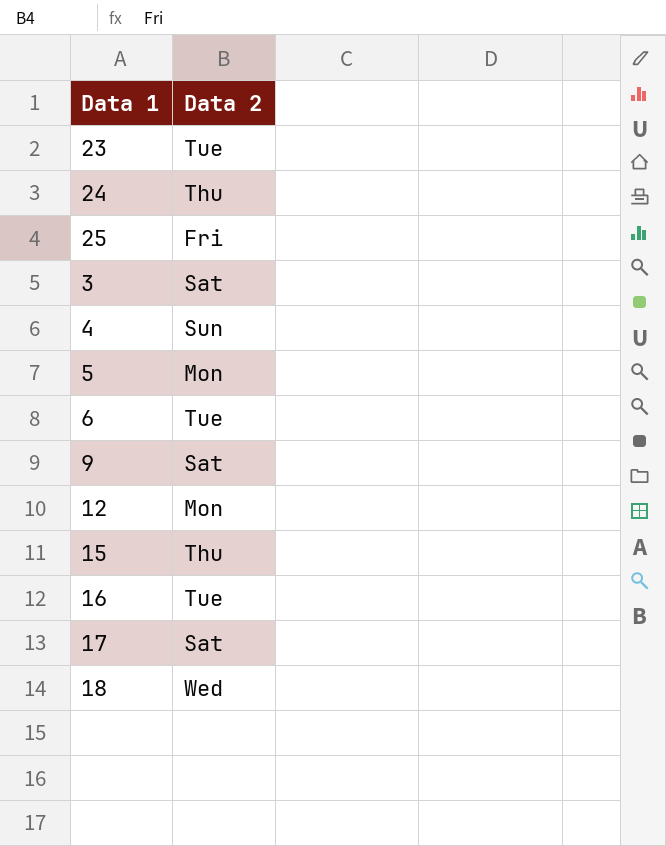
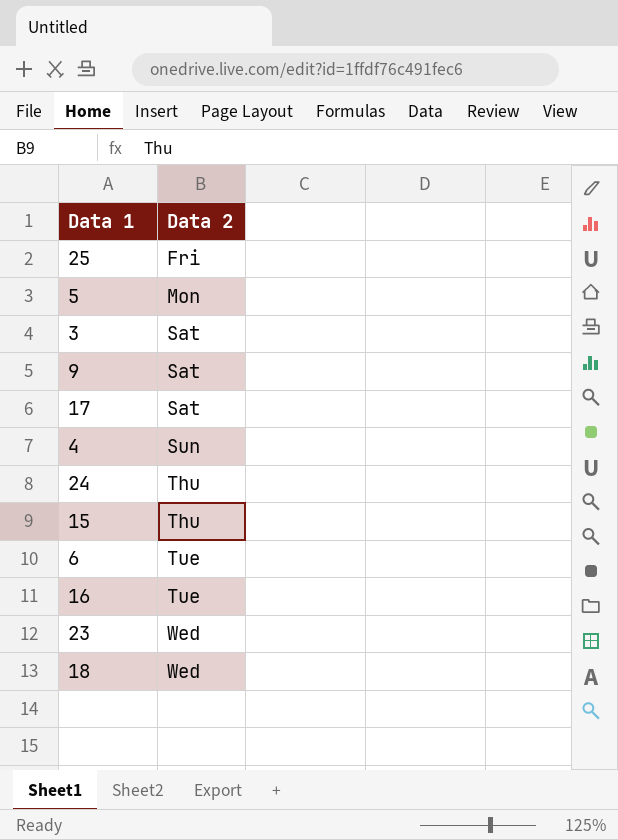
row order: none -> Data 2 ascending
row 12: Mon -> none
23 | Data 2: Tue -> Wed

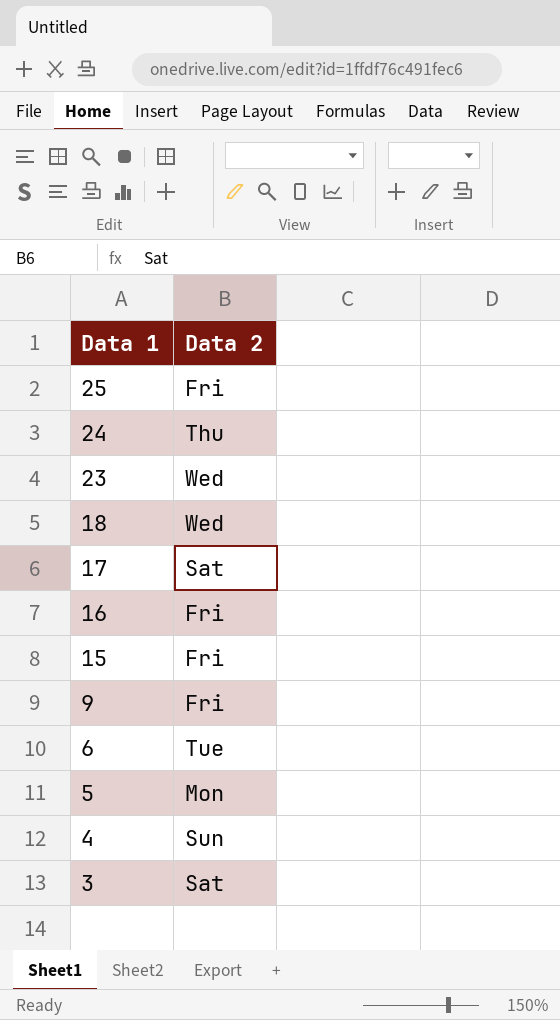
row order: Data 2 ascending -> Data 1 descending
16 | Data 2: Tue -> Fri
15 | Data 2: Thu -> Fri
9 | Data 2: Sat -> Fri

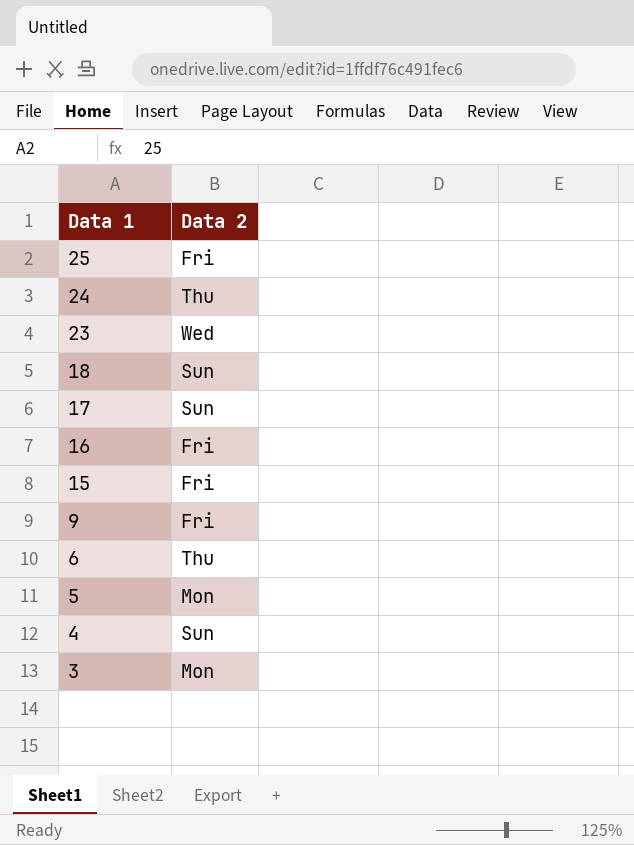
18 | Data 2: Wed -> Sun
17 | Data 2: Sat -> Sun
6 | Data 2: Tue -> Thu
3 | Data 2: Sat -> Mon

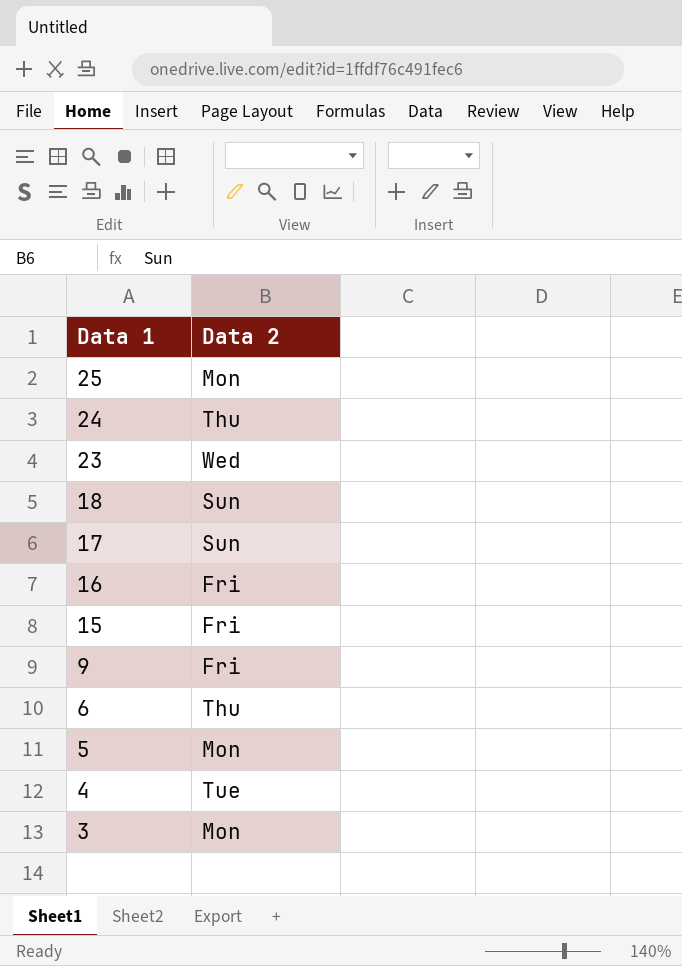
25 | Data 2: Fri -> Mon
4 | Data 2: Sun -> Tue

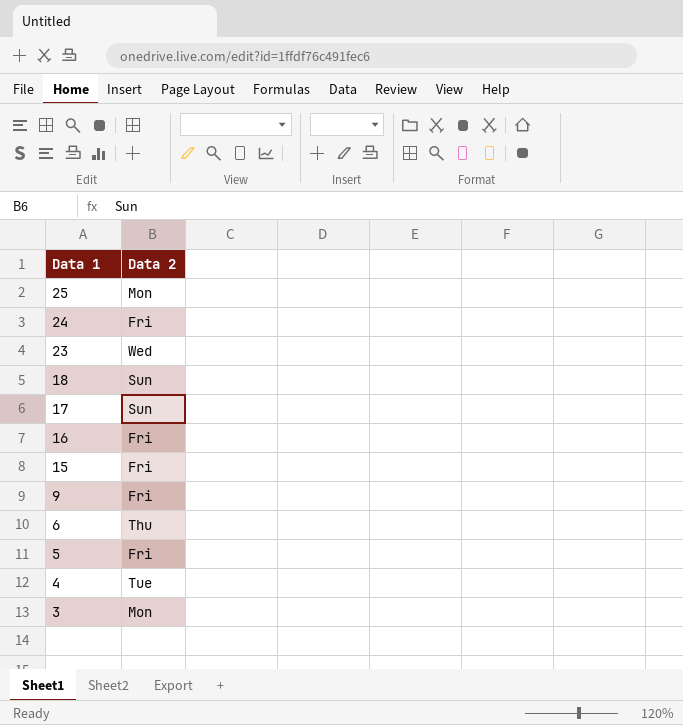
24 | Data 2: Thu -> Fri
5 | Data 2: Mon -> Fri

